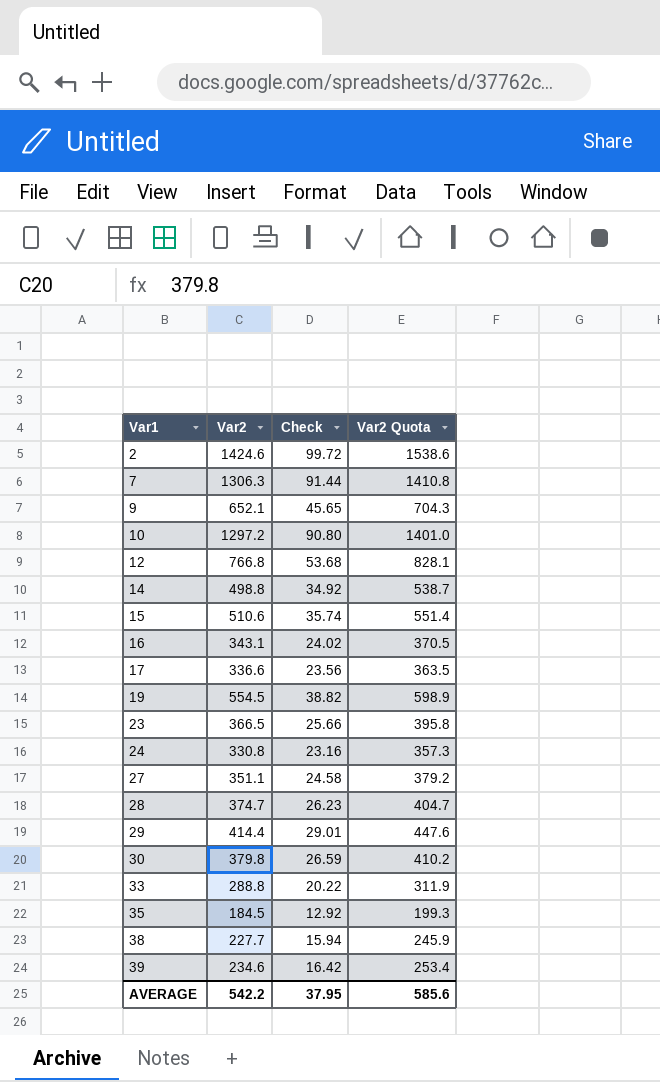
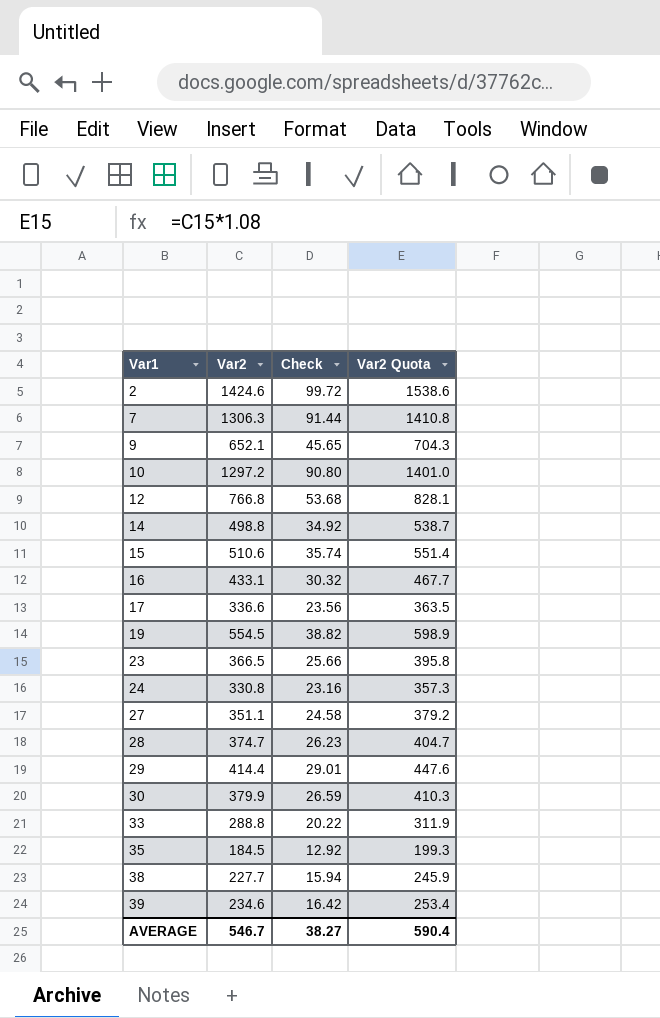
16 | Var2: 343.1 -> 433.1
16 | Check: 24.02 -> 30.32
16 | Var2 Quota: 370.5 -> 467.7
30 | Var2: 379.8 -> 379.9
30 | Var2 Quota: 410.2 -> 410.3
AVERAGE | Var2: 542.2 -> 546.7
AVERAGE | Check: 37.95 -> 38.27
AVERAGE | Var2 Quota: 585.6 -> 590.4

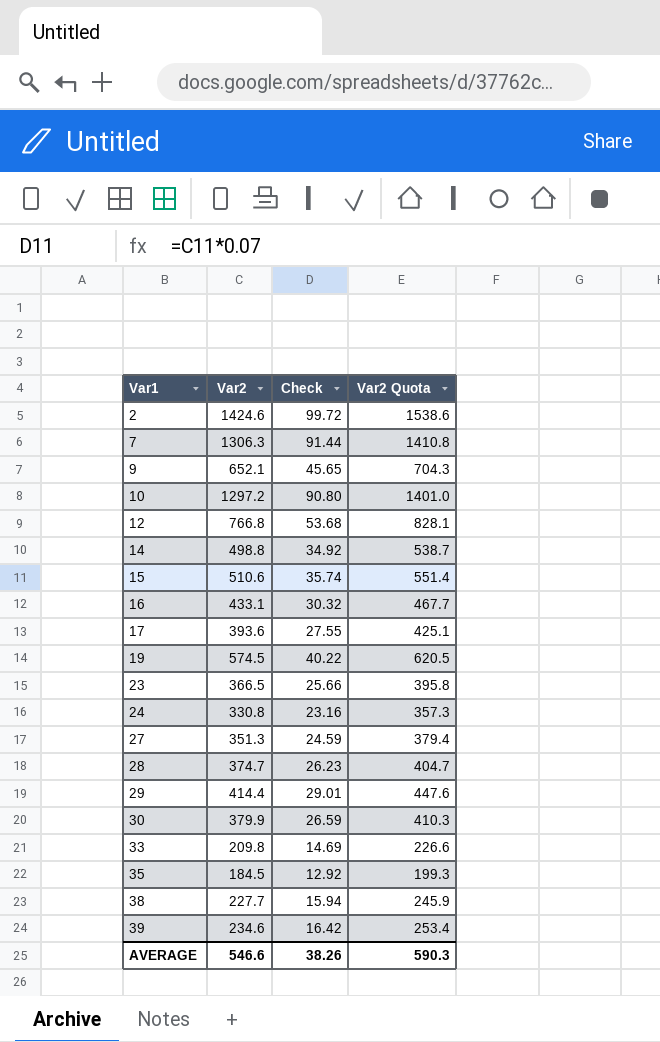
17 | Var2: 336.6 -> 393.6
17 | Check: 23.56 -> 27.55
17 | Var2 Quota: 363.5 -> 425.1
19 | Var2: 554.5 -> 574.5
19 | Check: 38.82 -> 40.22
19 | Var2 Quota: 598.9 -> 620.5
27 | Var2: 351.1 -> 351.3
27 | Check: 24.58 -> 24.59
27 | Var2 Quota: 379.2 -> 379.4
33 | Var2: 288.8 -> 209.8
33 | Check: 20.22 -> 14.69
33 | Var2 Quota: 311.9 -> 226.6
AVERAGE | Var2: 546.7 -> 546.6
AVERAGE | Check: 38.27 -> 38.26
AVERAGE | Var2 Quota: 590.4 -> 590.3

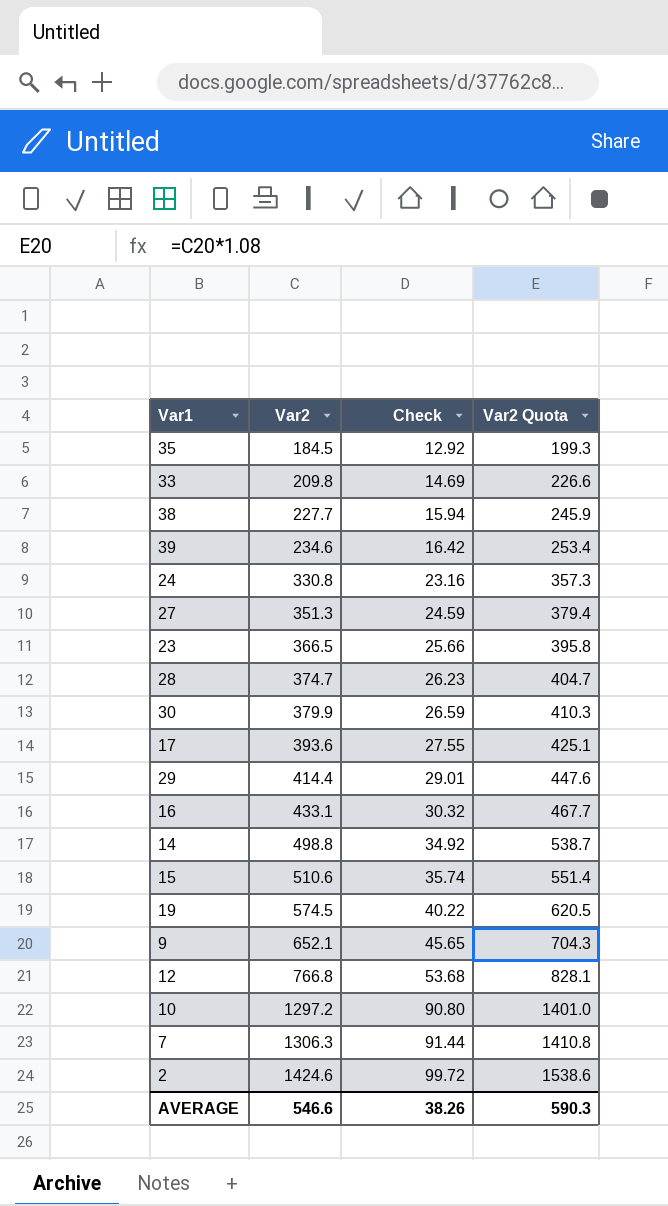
row order: Var1 ascending -> Var2 ascending

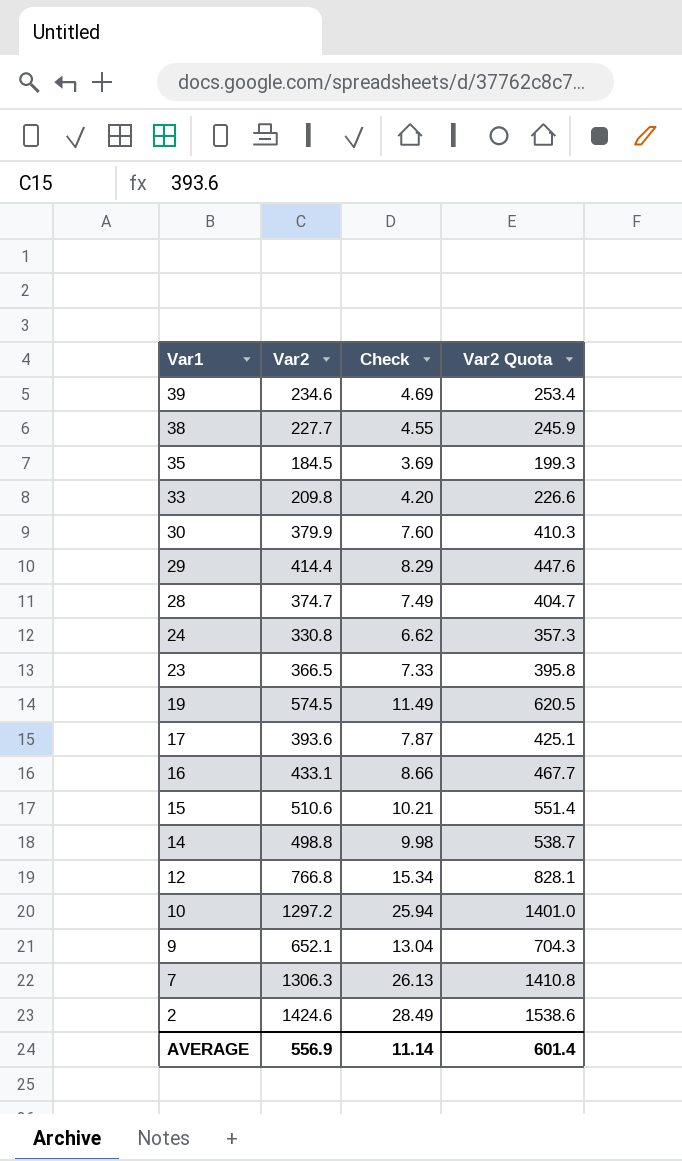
row order: Var2 ascending -> Var1 descending
column Check | formula: [Var2] * 0.07 -> [Var2] * 0.02
row 27: 351.3 | 24.59 | 379.4 -> none
AVERAGE | Var2: 546.6 -> 556.9
AVERAGE | Check: 38.26 -> 11.14
AVERAGE | Var2 Quota: 590.3 -> 601.4

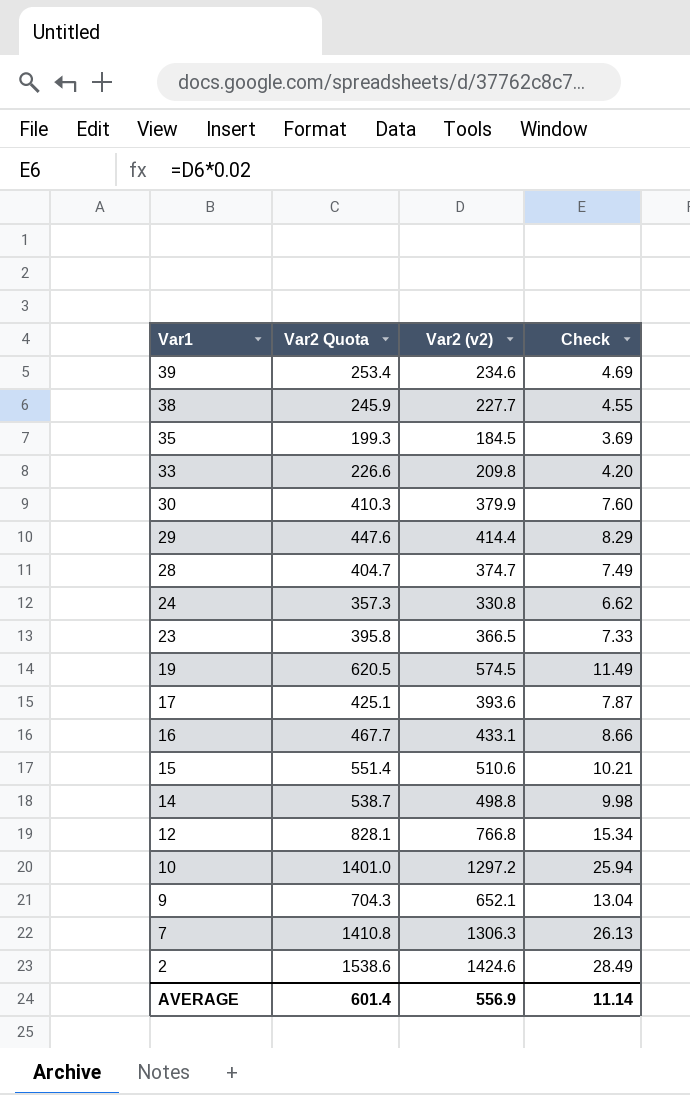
column Var2 Quota | position: 4 -> 2
column name: Var2 -> Var2 (v2)

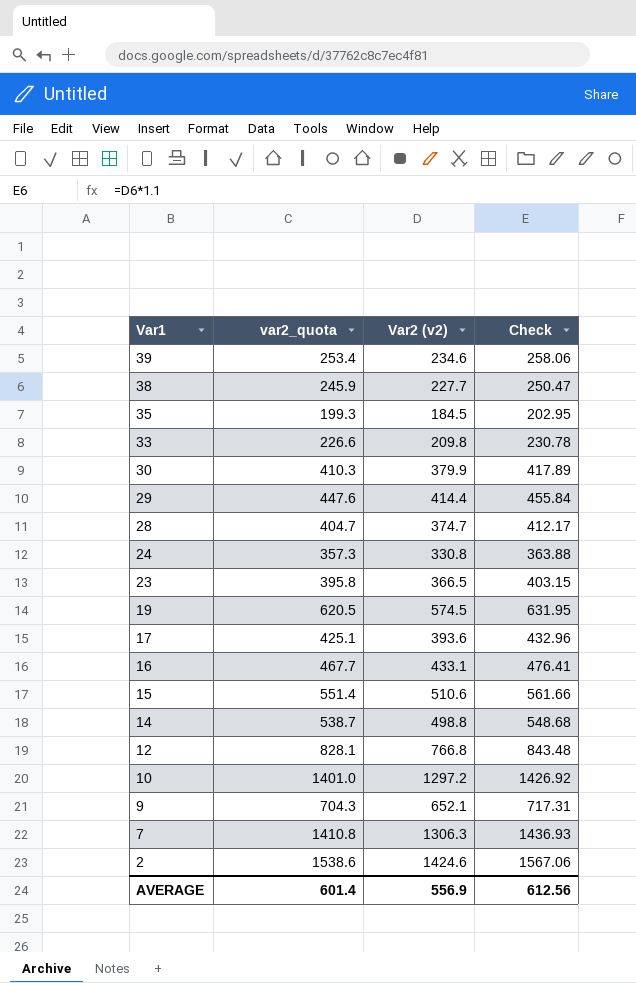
column name: Var2 Quota -> var2_quota
column Check | formula: [Var2 (v2)] * 0.02 -> [Var2 (v2)] * 1.1
AVERAGE | Check: 11.14 -> 612.56

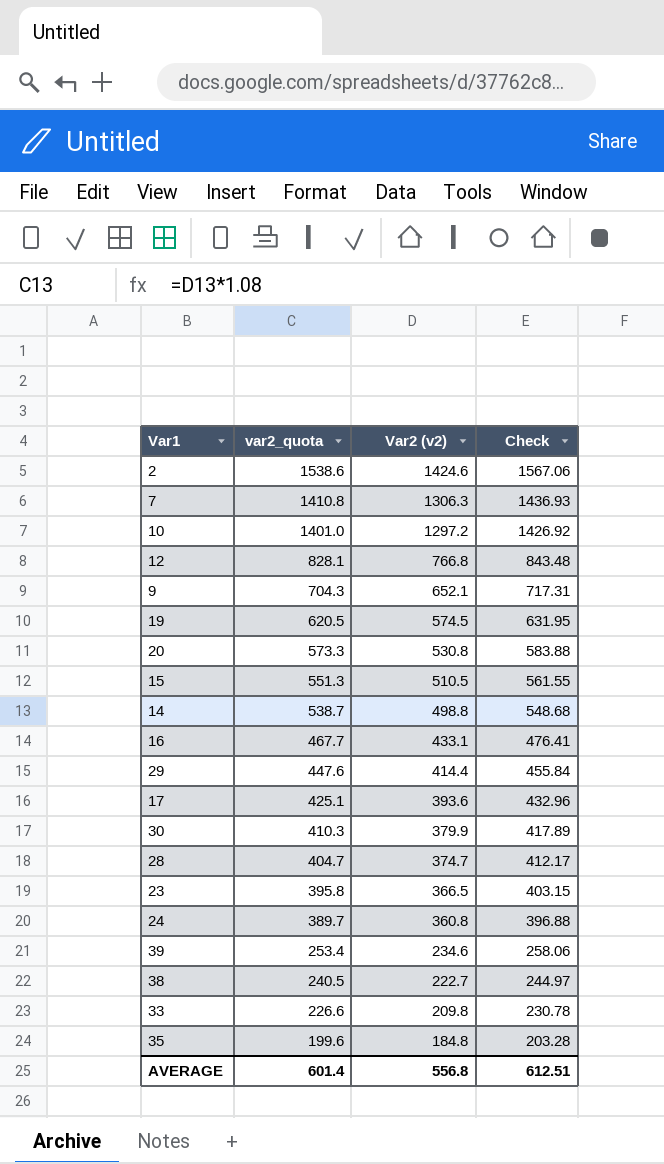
row order: Var1 descending -> var2_quota descending
row 20: none -> 573.3 | 530.8 | 583.88
15 | var2_quota: 551.4 -> 551.3
15 | Var2 (v2): 510.6 -> 510.5
15 | Check: 561.66 -> 561.55
24 | var2_quota: 357.3 -> 389.7
24 | Var2 (v2): 330.8 -> 360.8
24 | Check: 363.88 -> 396.88
38 | var2_quota: 245.9 -> 240.5
38 | Var2 (v2): 227.7 -> 222.7
38 | Check: 250.47 -> 244.97
35 | var2_quota: 199.3 -> 199.6
35 | Var2 (v2): 184.5 -> 184.8
35 | Check: 202.95 -> 203.28
AVERAGE | Var2 (v2): 556.9 -> 556.8
AVERAGE | Check: 612.56 -> 612.51

